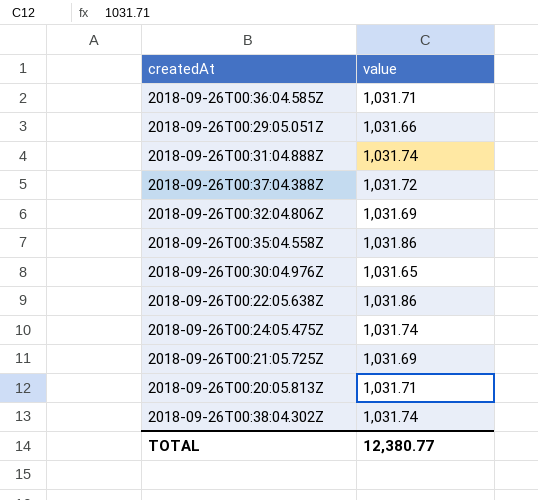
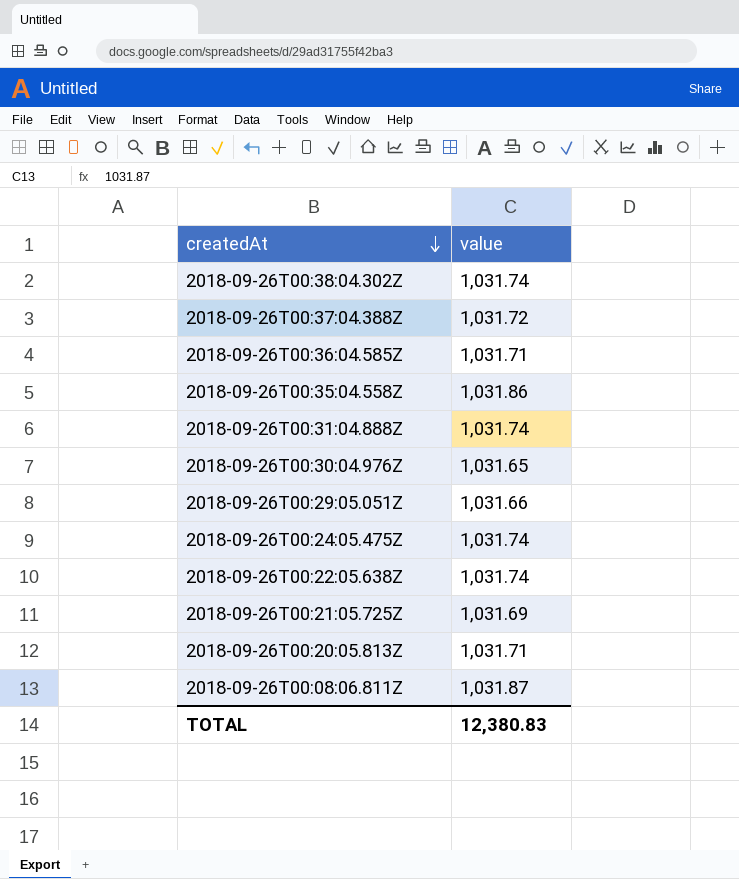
row order: none -> createdAt descending
row 2018-09-26T00:32:04.806Z: 1,031.69 -> none
2018-09-26T00:22:05.638Z | value: 1,031.86 -> 1,031.74
row 2018-09-26T00:08:06.811Z: none -> 1,031.87
TOTAL | value: 12,380.77 -> 12,380.83

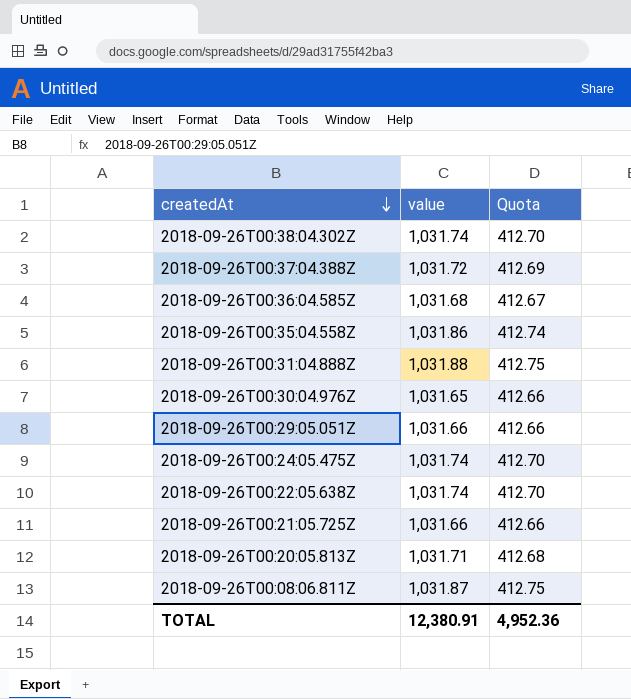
column Quota | formula: none -> [value] * 0.4
2018-09-26T00:36:04.585Z | value: 1,031.71 -> 1,031.68
2018-09-26T00:31:04.888Z | value: 1,031.74 -> 1,031.88
2018-09-26T00:21:05.725Z | value: 1,031.69 -> 1,031.66
TOTAL | value: 12,380.83 -> 12,380.91

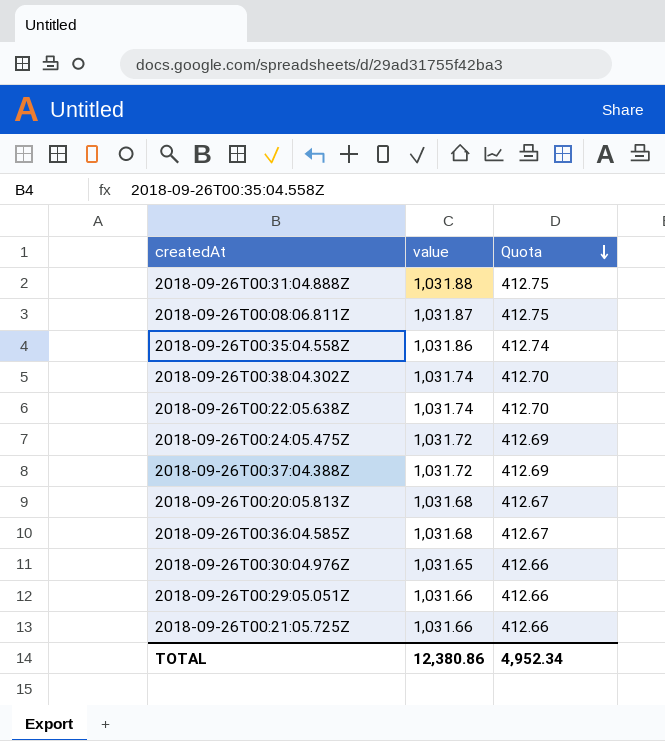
row order: createdAt descending -> Quota descending
2018-09-26T00:24:05.475Z | value: 1,031.74 -> 1,031.72
2018-09-26T00:24:05.475Z | Quota: 412.70 -> 412.69
2018-09-26T00:20:05.813Z | value: 1,031.71 -> 1,031.68
2018-09-26T00:20:05.813Z | Quota: 412.68 -> 412.67
TOTAL | value: 12,380.91 -> 12,380.86
TOTAL | Quota: 4,952.36 -> 4,952.34

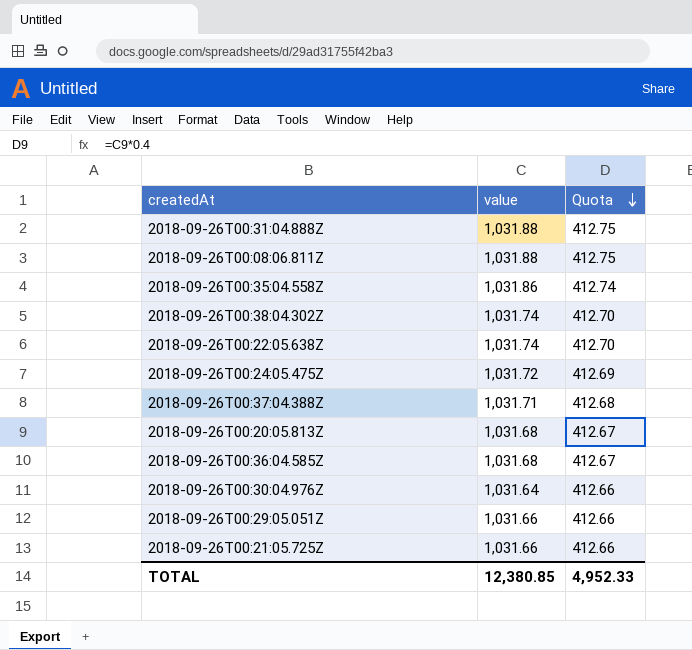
2018-09-26T00:08:06.811Z | value: 1,031.87 -> 1,031.88
2018-09-26T00:37:04.388Z | value: 1,031.72 -> 1,031.71
2018-09-26T00:37:04.388Z | Quota: 412.69 -> 412.68
2018-09-26T00:30:04.976Z | value: 1,031.65 -> 1,031.64
TOTAL | value: 12,380.86 -> 12,380.85
TOTAL | Quota: 4,952.34 -> 4,952.33

